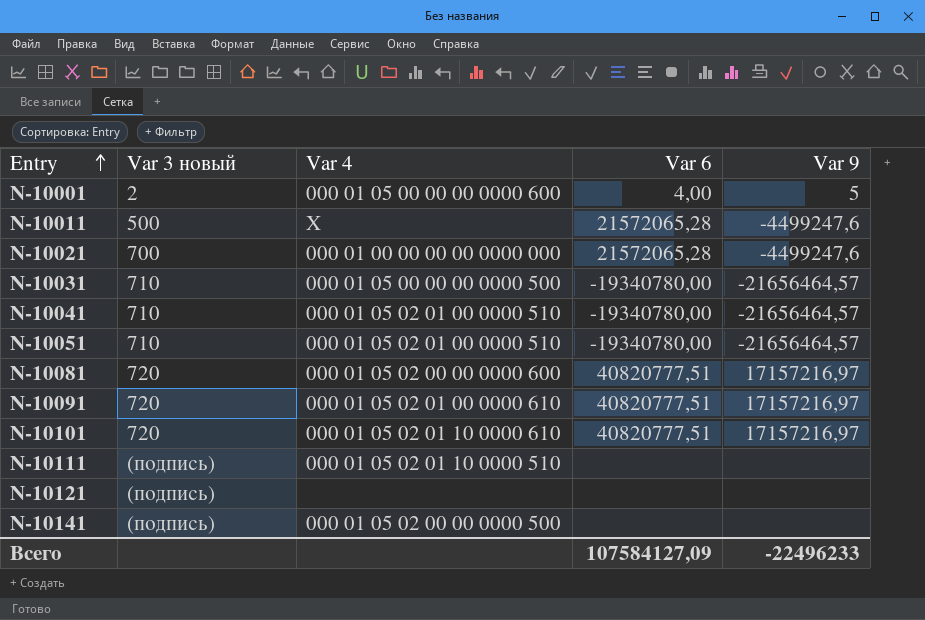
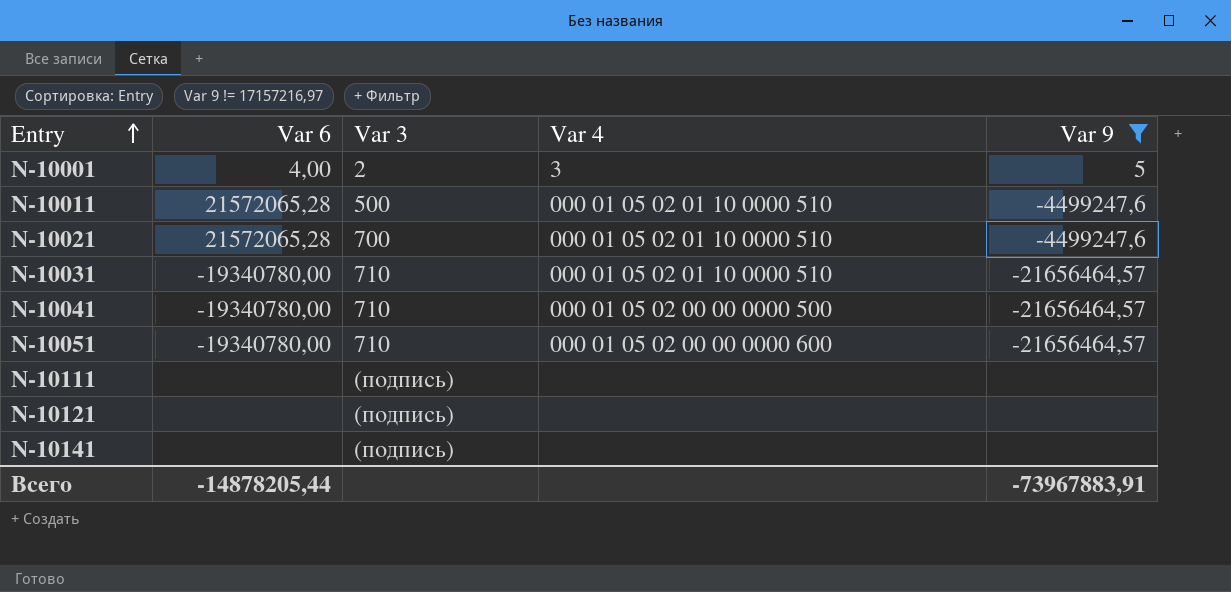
filter: none -> Var 9 != 17157216,97
column Var 6 | position: 4 -> 2
column name: Var 3 новый -> Var 3
N-10001 | Var 4: 000 01 05 00 00 00 0000 600 -> 3
N-10011 | Var 4: Х -> 000 01 05 02 01 10 0000 510
N-10021 | Var 4: 000 01 00 00 00 00 0000 000 -> 000 01 05 02 01 10 0000 510
N-10031 | Var 4: 000 01 05 00 00 00 0000 500 -> 000 01 05 02 01 10 0000 510
N-10041 | Var 4: 000 01 05 02 01 00 0000 510 -> 000 01 05 02 00 00 0000 500
N-10051 | Var 4: 000 01 05 02 01 00 0000 510 -> 000 01 05 02 00 00 0000 600
N-10111 | Var 4: 000 01 05 02 01 10 0000 510 -> none
N-10141 | Var 4: 000 01 05 02 00 00 0000 500 -> none
Всего | Var 6: 107584127,09 -> -14878205,44
Всего | Var 9: -22496233 -> -73967883,91

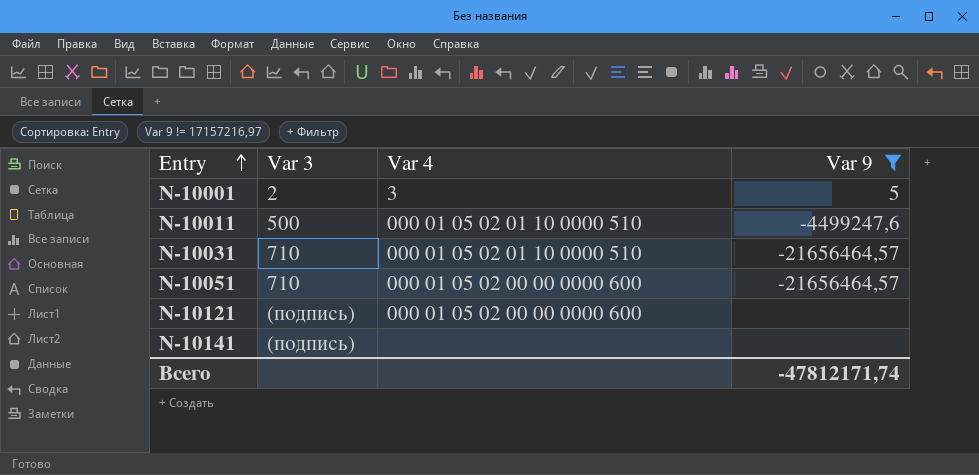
column Var 6 | position: 2 -> none
row N-10021: 21572065,28 | 700 | 000 01 05 02 01 10 0000 510 | -4499247,6 -> none
row N-10041: -19340780,00 | 710 | 000 01 05 02 00 00 0000 500 | -21656464,57 -> none
row N-10111: none | (подпись) | none | none -> none
N-10121 | Var 4: none -> 000 01 05 02 00 00 0000 600
Всего | Var 9: -73967883,91 -> -47812171,74

